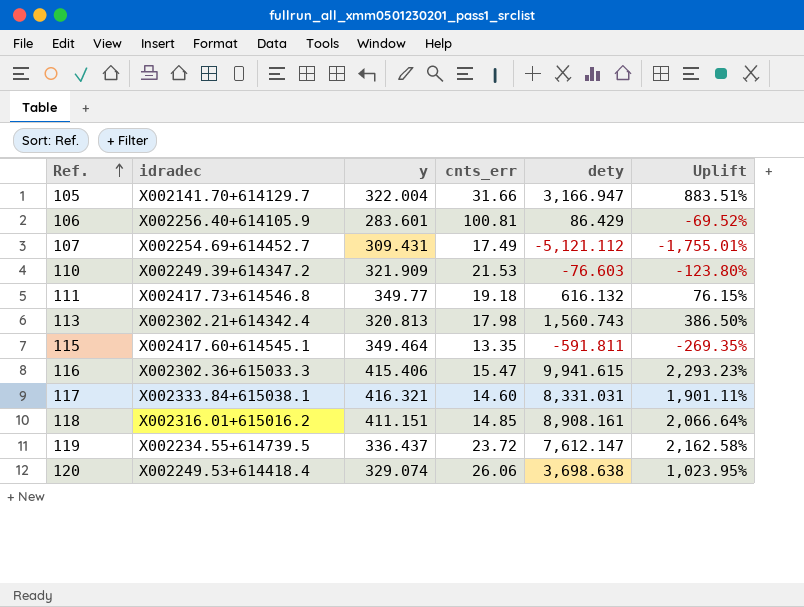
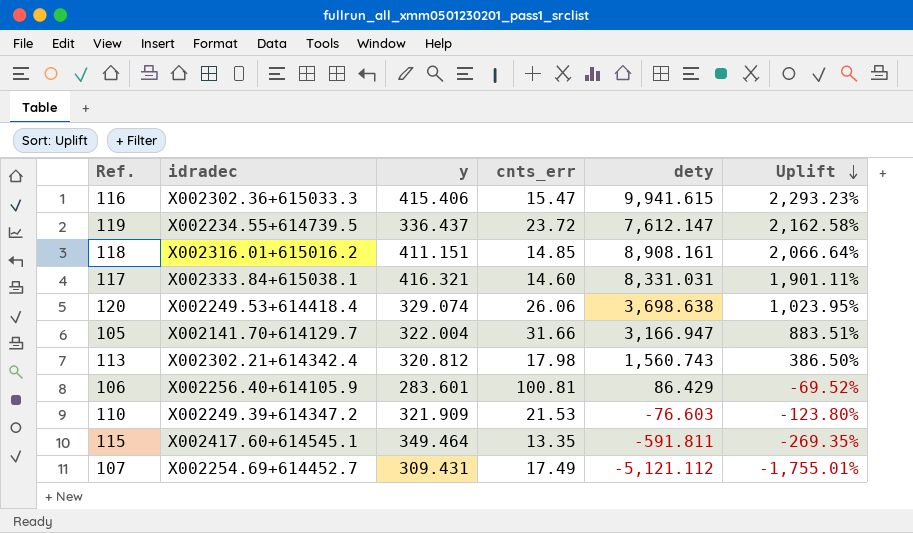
row order: Ref. ascending -> Uplift descending
row 111: X002417.73+614546.8 | 349.77 | 19.18 | 616.132 | 76.15% -> none
113 | y: 320.813 -> 320.812

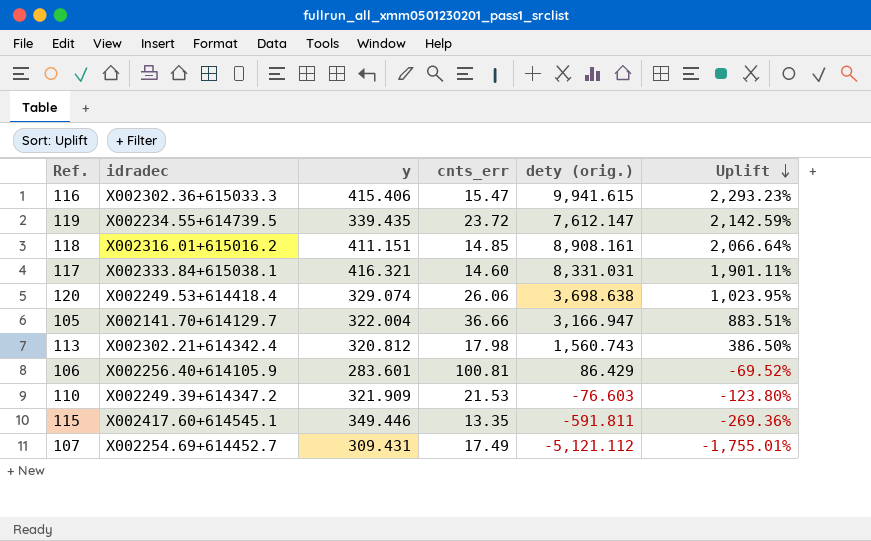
column name: dety -> dety (orig.)
119 | y: 336.437 -> 339.435
119 | Uplift: 2,162.58% -> 2,142.59%
105 | cnts_err: 31.66 -> 36.66
115 | y: 349.464 -> 349.446
115 | Uplift: -269.35% -> -269.36%

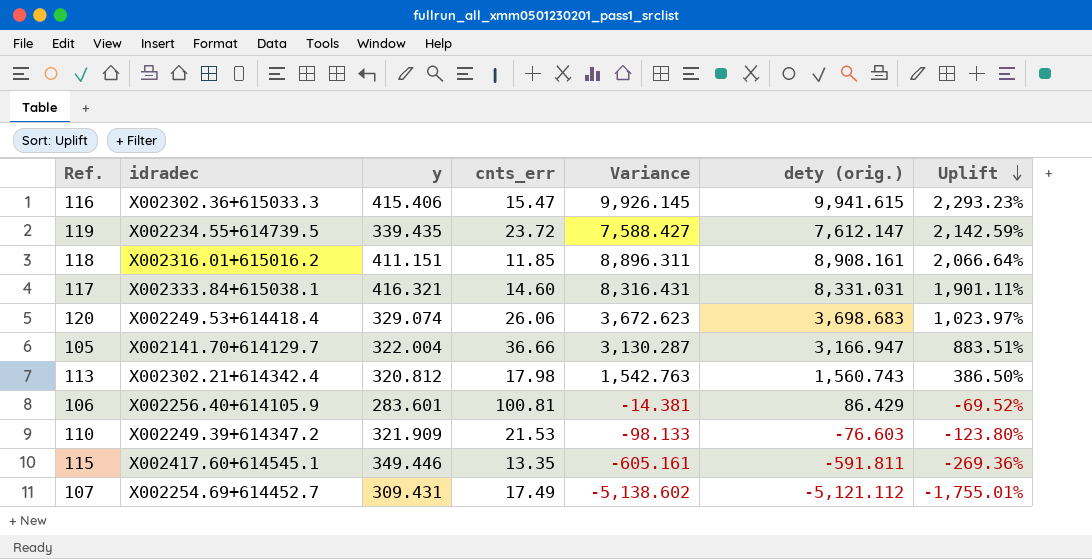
column Variance | formula: none -> [dety (orig.)] - [cnts_err]
118 | cnts_err: 14.85 -> 11.85
120 | dety (orig.): 3,698.638 -> 3,698.683
120 | Uplift: 1,023.95% -> 1,023.97%

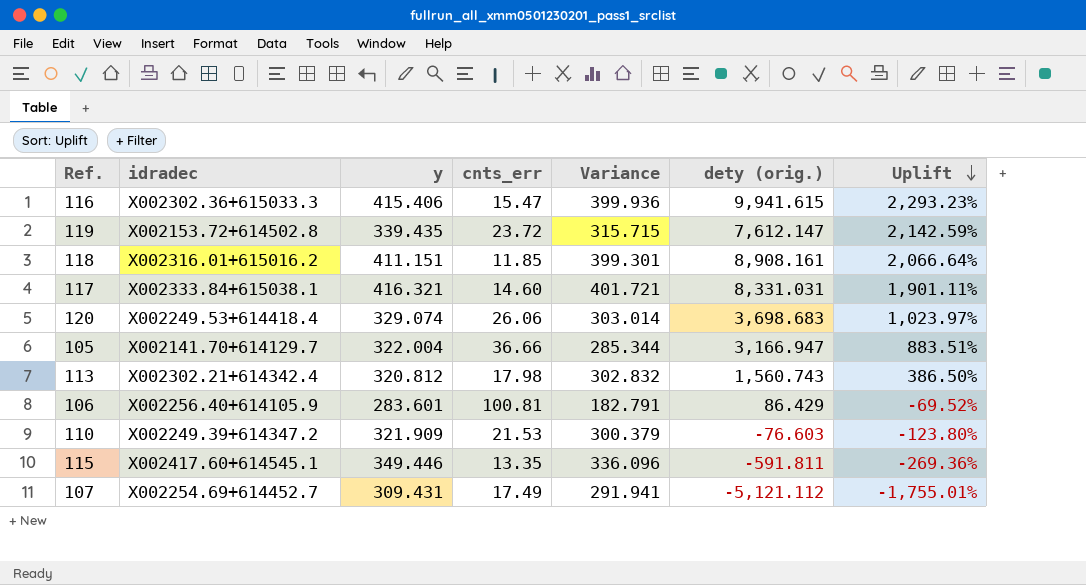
column Variance | formula: [dety (orig.)] - [cnts_err] -> [y] - [cnts_err]
119 | idradec: X002234.55+614739.5 -> X002153.72+614502.8

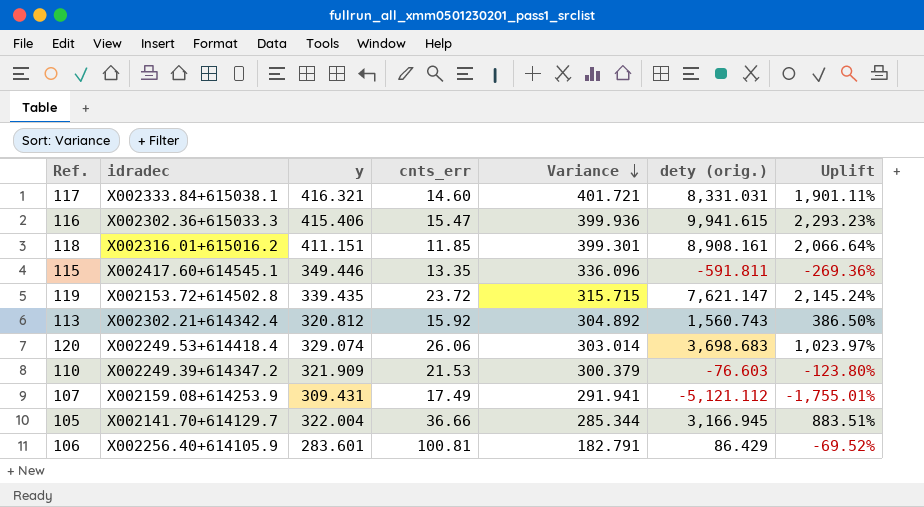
row order: Uplift descending -> Variance descending
119 | dety (orig.): 7,612.147 -> 7,621.147
119 | Uplift: 2,142.59% -> 2,145.24%
113 | cnts_err: 17.98 -> 15.92
113 | Variance: 302.832 -> 304.892
107 | idradec: X002254.69+614452.7 -> X002159.08+614253.9
105 | dety (orig.): 3,166.947 -> 3,166.945

